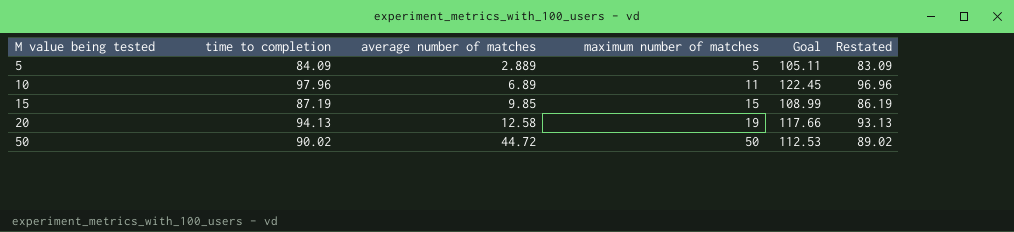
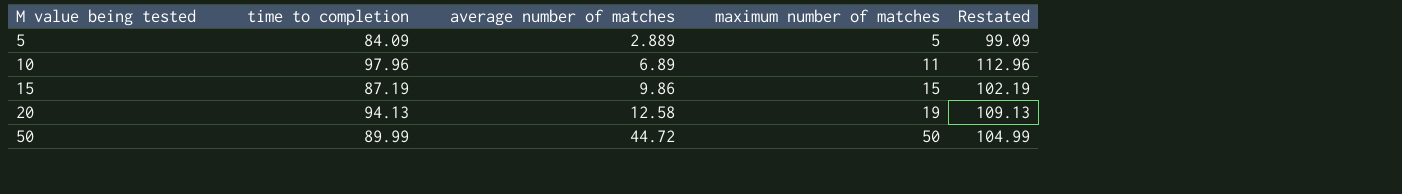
column Goal | formula: [time to completion] * 1.25 -> none
column Restated | formula: [time to completion] - 1 -> [time to completion] + 15
15 | average number of matches: 9.85 -> 9.86
50 | time to completion: 90.02 -> 89.99

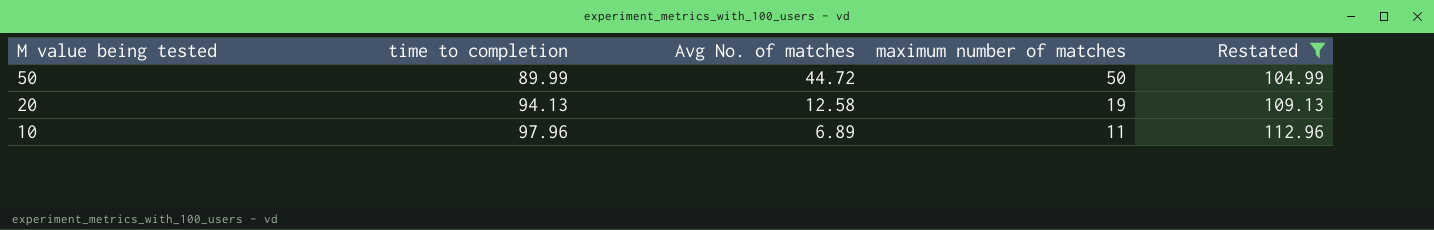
filter: none -> Restated >= 104.99
row order: M value being tested ascending -> M value being tested descending
column name: average number of matches -> Avg No. of matches

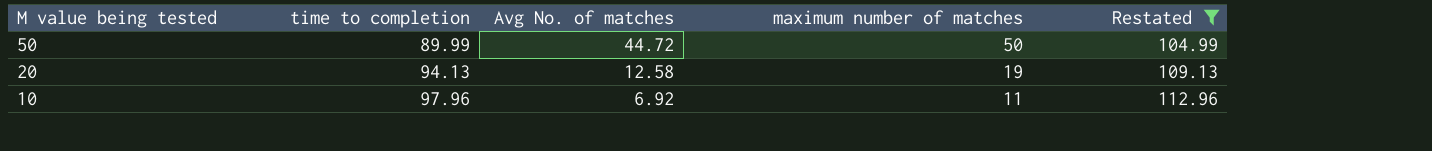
10 | Avg No. of matches: 6.89 -> 6.92

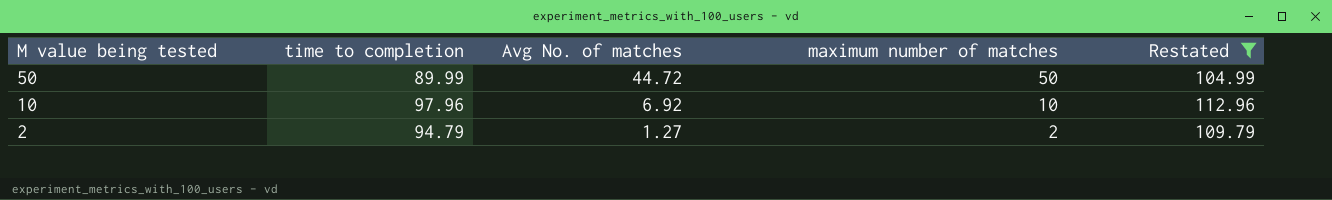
row 20: 94.13 | 12.58 | 19 | 109.13 -> none
10 | maximum number of matches: 11 -> 10
row 2: none -> 94.79 | 1.27 | 2 | 109.79

